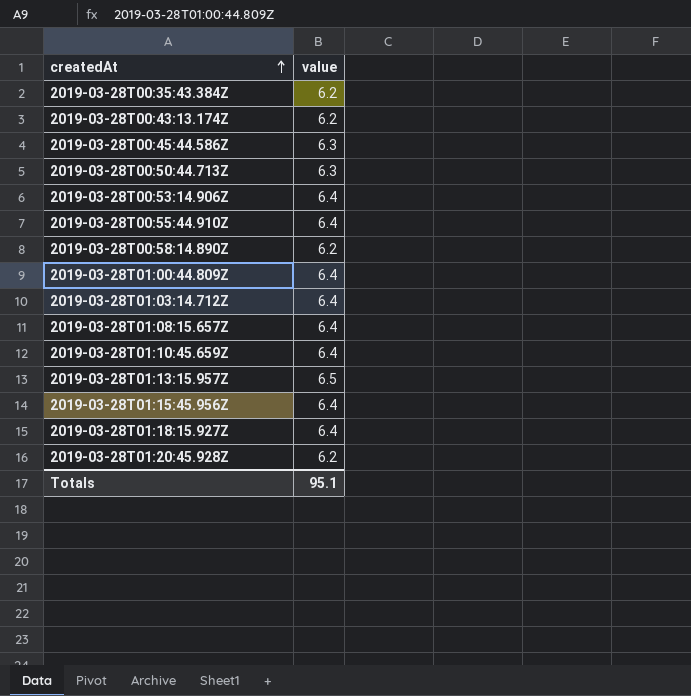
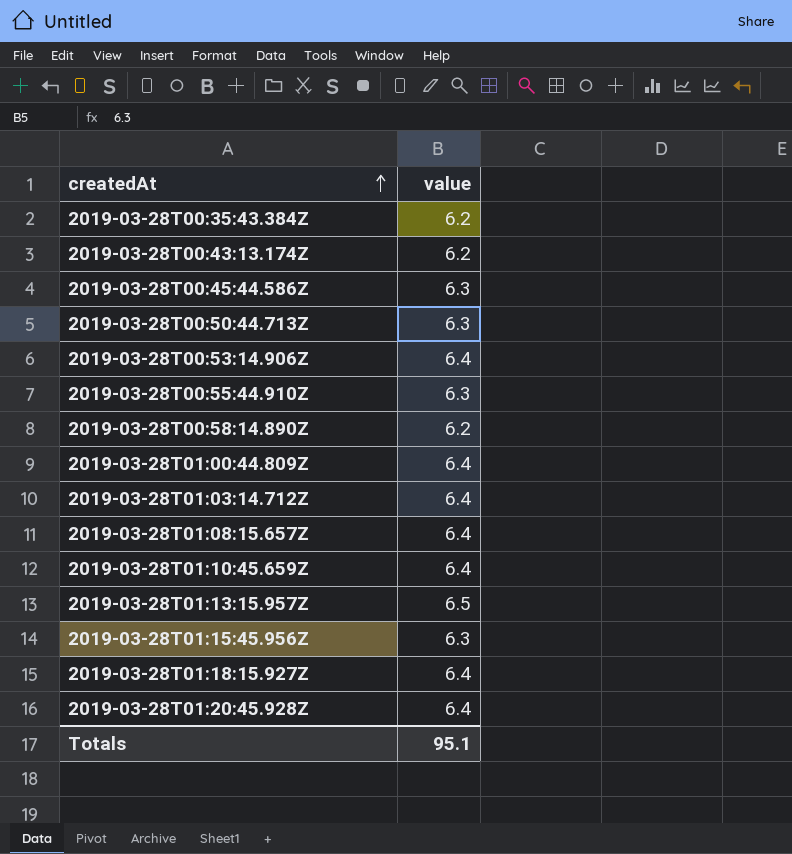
2019-03-28T00:55:44.910Z | value: 6.4 -> 6.3
2019-03-28T01:15:45.956Z | value: 6.4 -> 6.3
2019-03-28T01:20:45.928Z | value: 6.2 -> 6.4

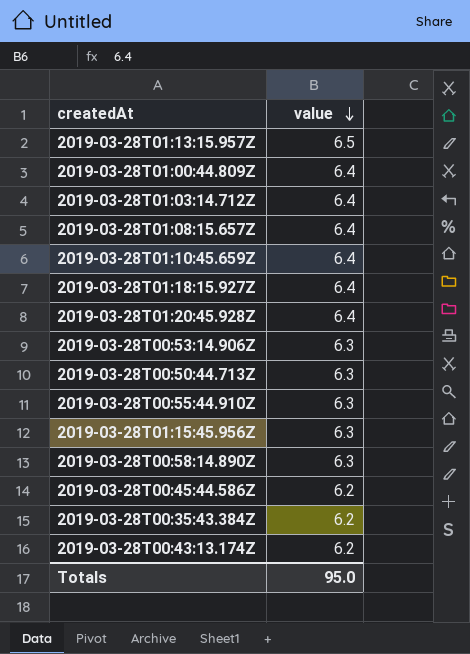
row order: createdAt ascending -> value descending
2019-03-28T00:53:14.906Z | value: 6.4 -> 6.3
2019-03-28T00:58:14.890Z | value: 6.2 -> 6.3
2019-03-28T00:45:44.586Z | value: 6.3 -> 6.2
Totals | value: 95.1 -> 95.0

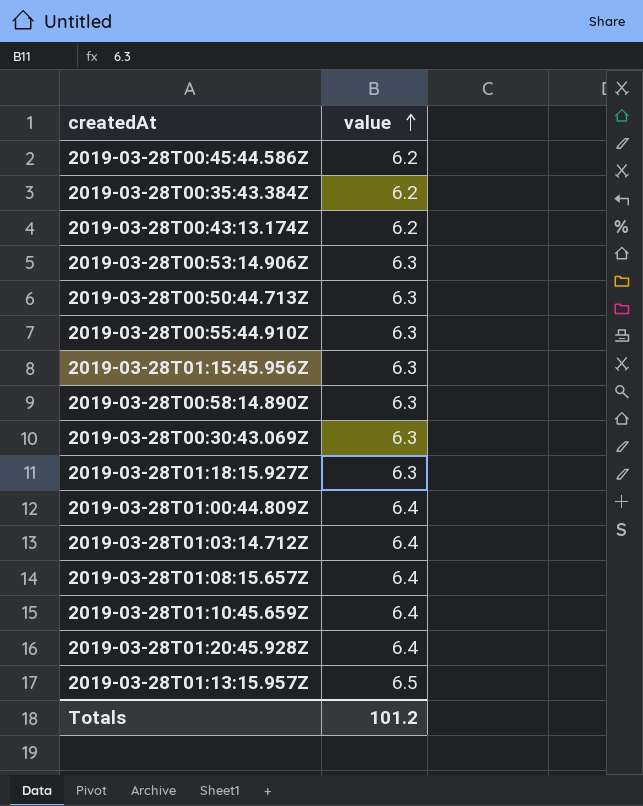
row order: value descending -> value ascending
row 2019-03-28T00:30:43.069Z: none -> 6.3
2019-03-28T01:18:15.927Z | value: 6.4 -> 6.3
Totals | value: 95.0 -> 101.2

